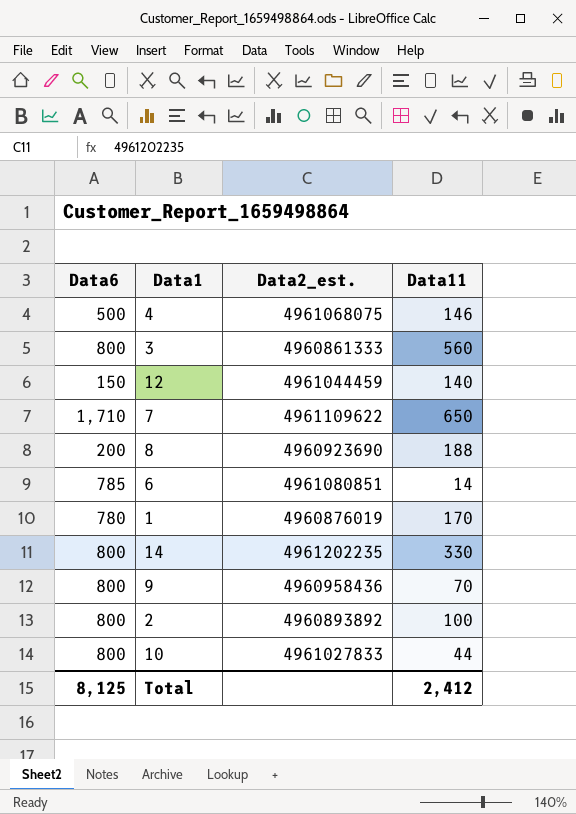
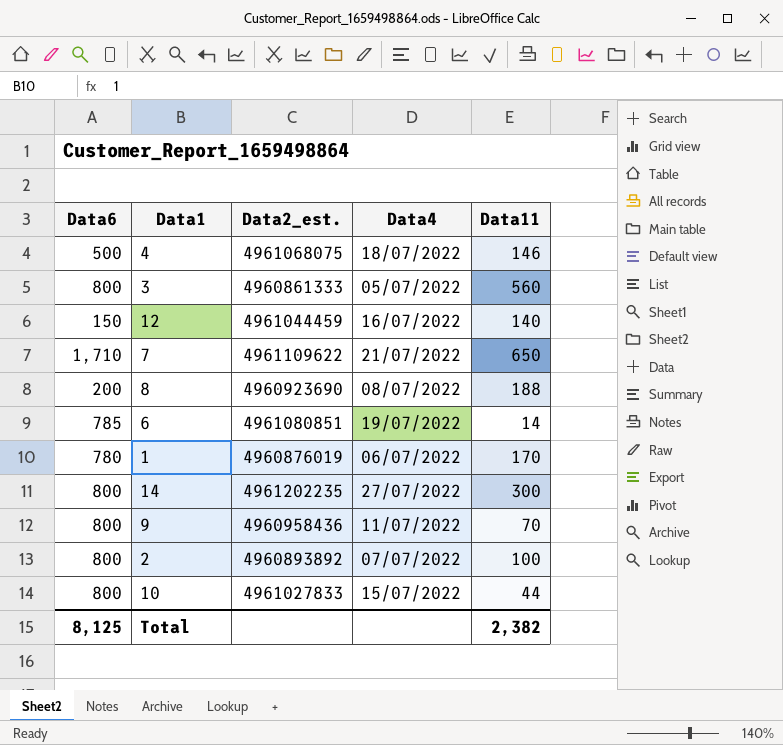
column Data4 | position: none -> 4
14 | Data11: 330 -> 300
Total | Data11: 2,412 -> 2,382

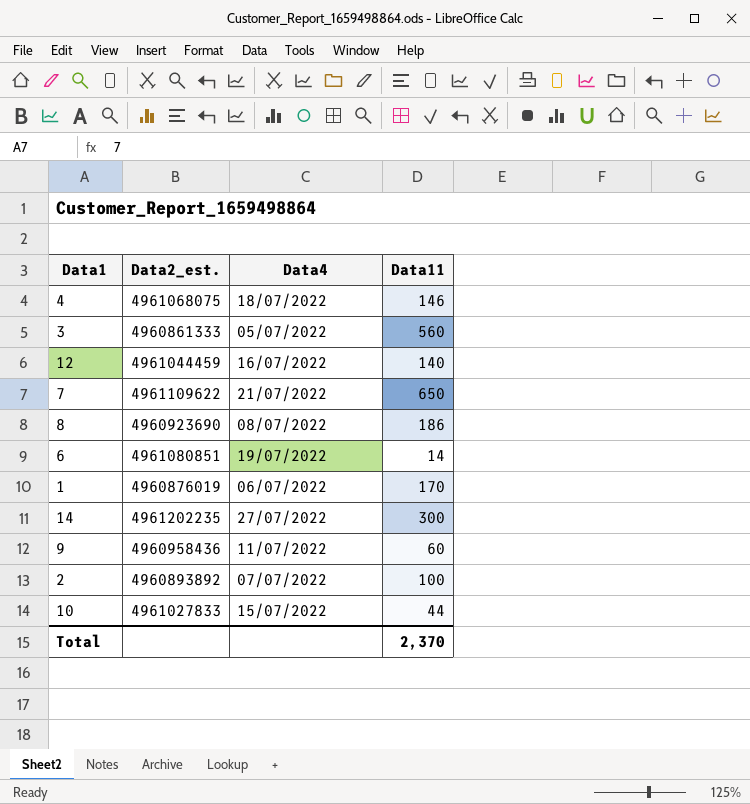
column Data6 | position: 1 -> none
8 | Data11: 188 -> 186
9 | Data11: 70 -> 60
Total | Data11: 2,382 -> 2,370

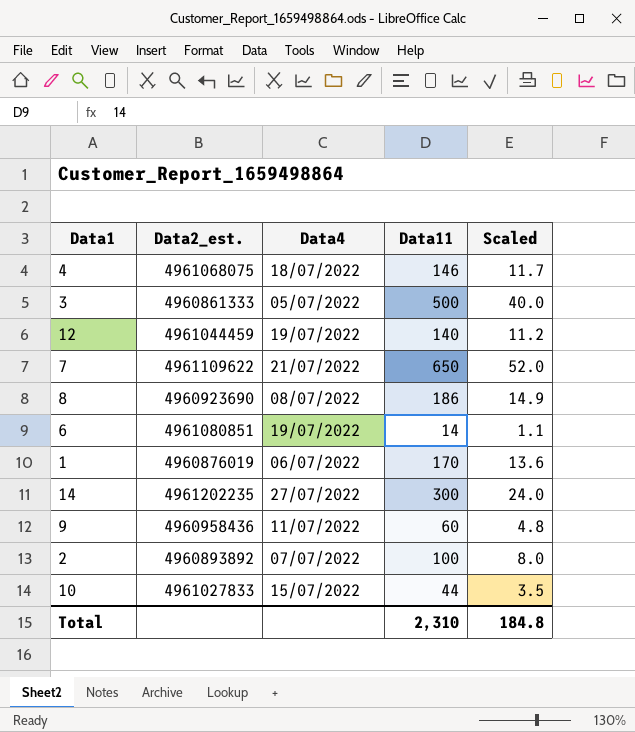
column Scaled | formula: none -> [Data11] * 0.08
3 | Data11: 560 -> 500
12 | Data4: 16/07/2022 -> 19/07/2022
Total | Data11: 2,370 -> 2,310

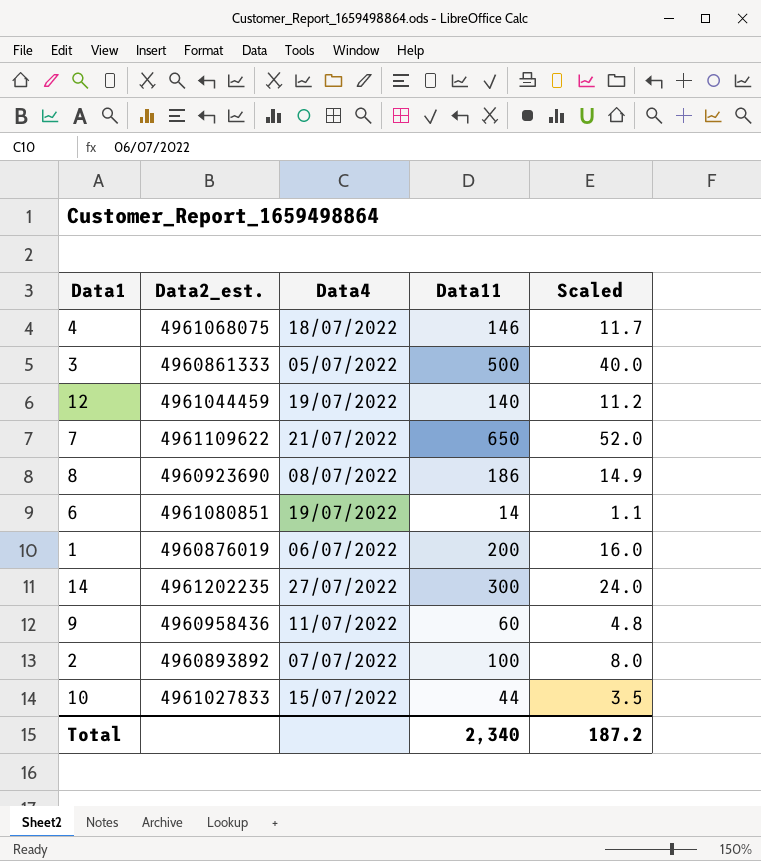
1 | Data11: 170 -> 200
1 | Scaled: 13.6 -> 16.0
Total | Data11: 2,310 -> 2,340
Total | Scaled: 184.8 -> 187.2

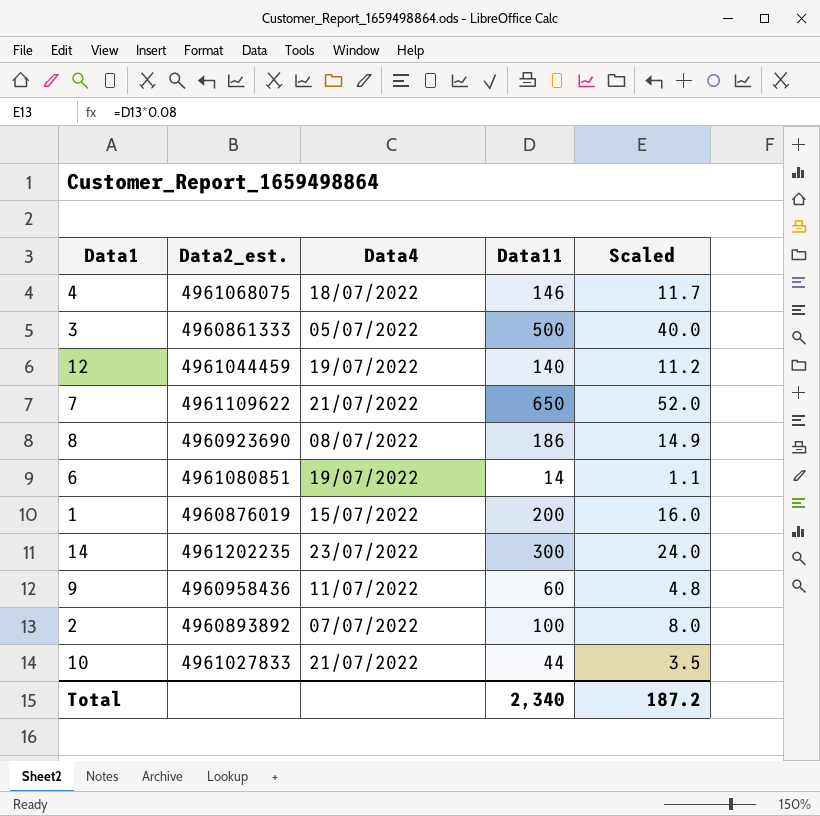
1 | Data4: 06/07/2022 -> 15/07/2022
14 | Data4: 27/07/2022 -> 23/07/2022
10 | Data4: 15/07/2022 -> 21/07/2022

